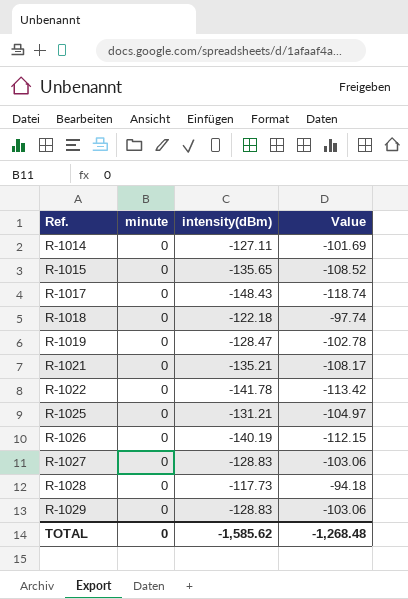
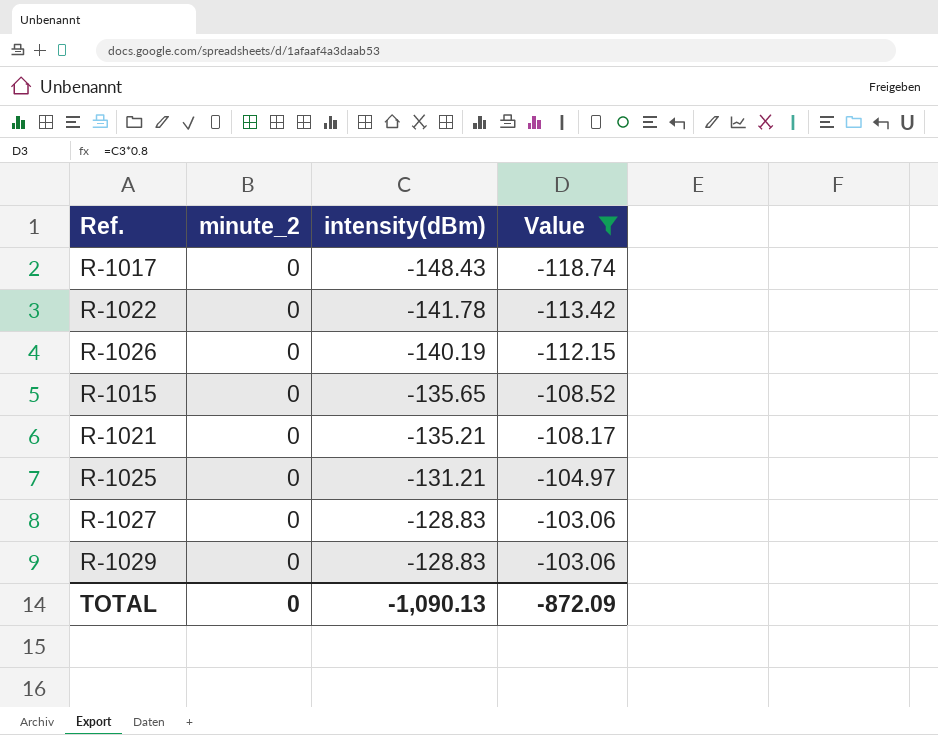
filter: none -> Value <= -103.06
row order: Ref. ascending -> intensity(dBm) ascending
column name: minute -> minute_2
TOTAL | intensity(dBm): -1,585.62 -> -1,090.13
TOTAL | Value: -1,268.48 -> -872.09

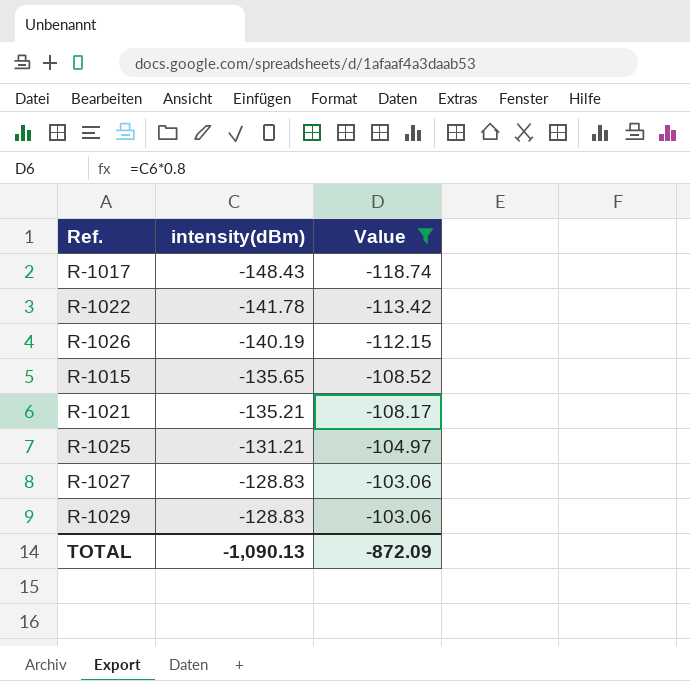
column minute_2 | position: 2 -> none

